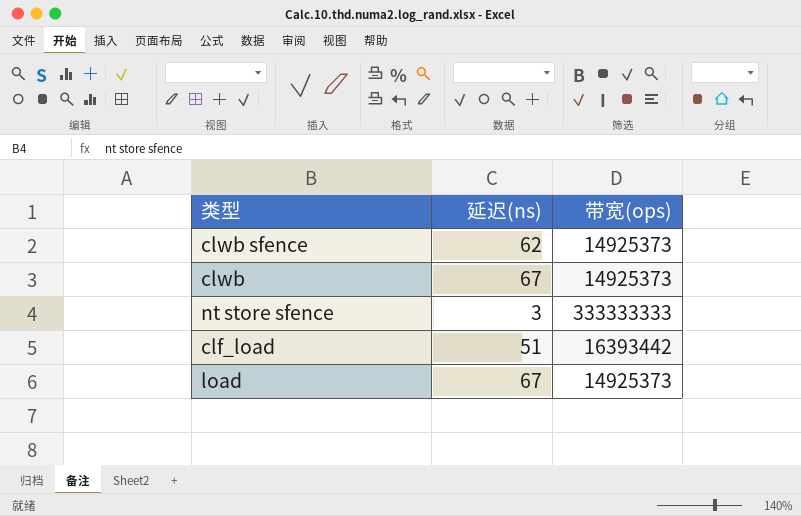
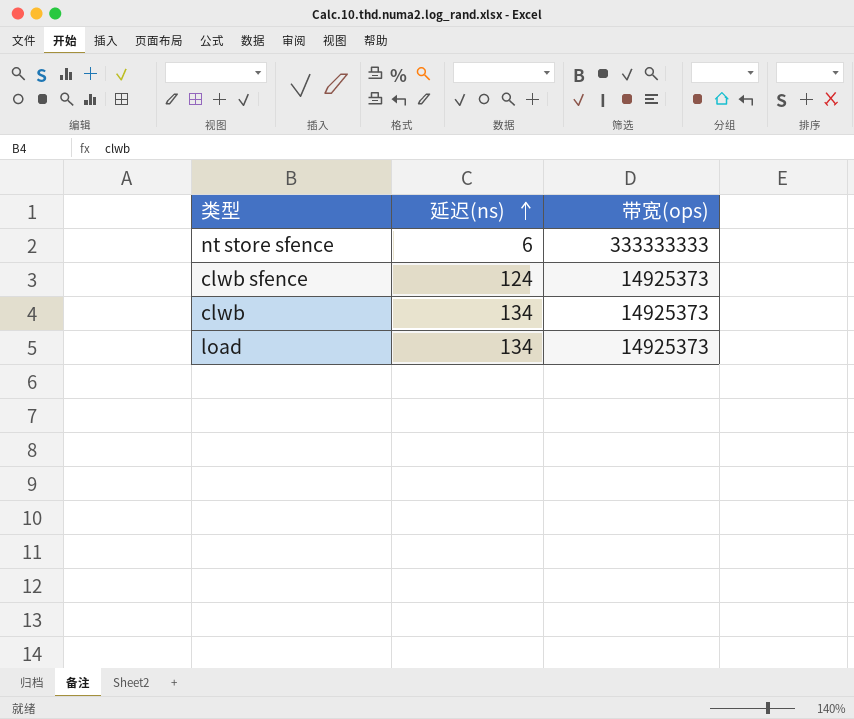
row order: none -> 延迟(ns) ascending
row clf_load: 51 | 16393442 -> none
nt store sfence | 延迟(ns): 3 -> 6
clwb sfence | 延迟(ns): 62 -> 124
clwb | 延迟(ns): 67 -> 134
load | 延迟(ns): 67 -> 134

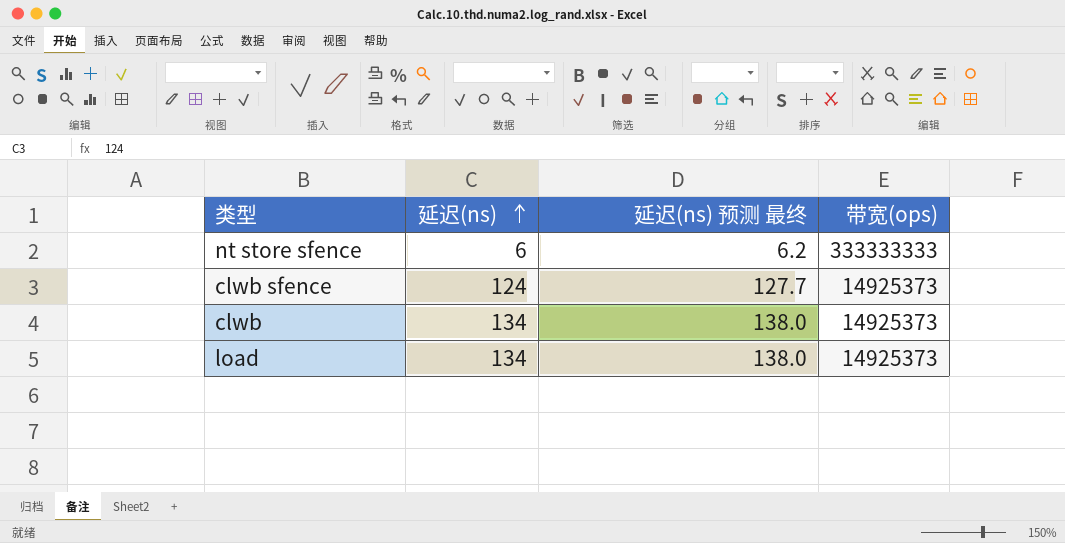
column 延迟(ns) 预测 最终 | formula: none -> [延迟(ns)] * 1.03

